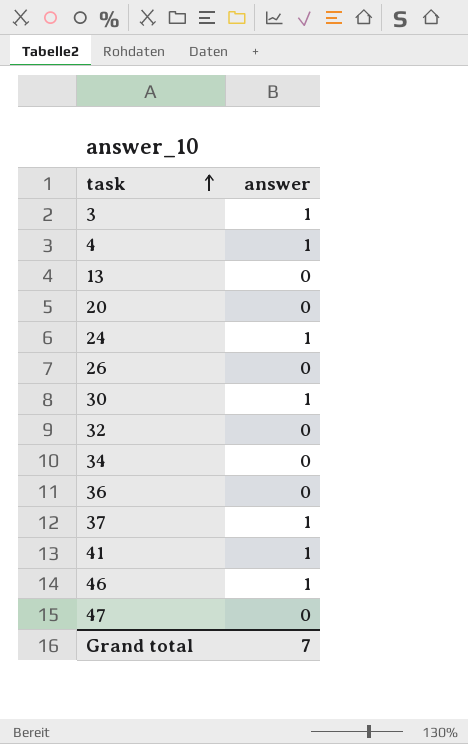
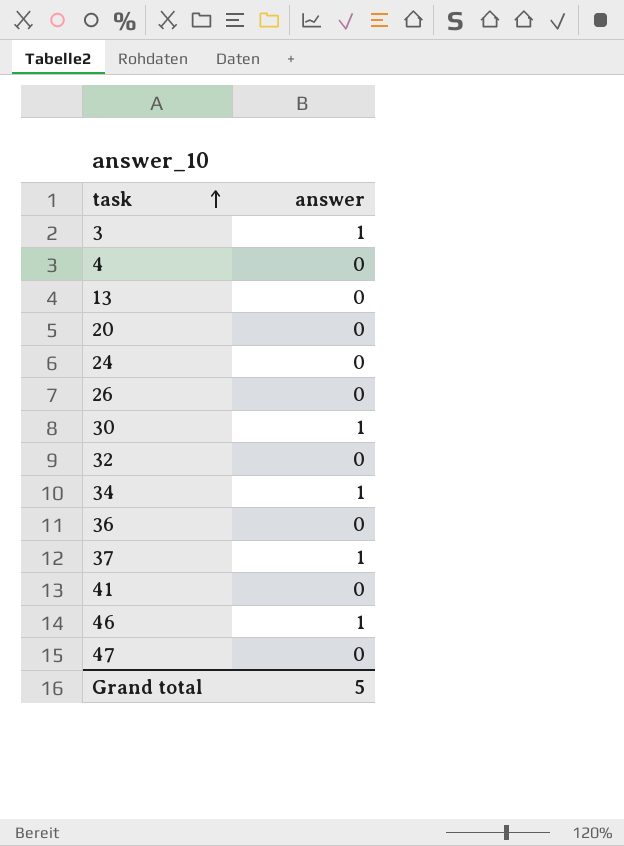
4 | answer: 1 -> 0
24 | answer: 1 -> 0
34 | answer: 0 -> 1
41 | answer: 1 -> 0
Grand total | answer: 7 -> 5

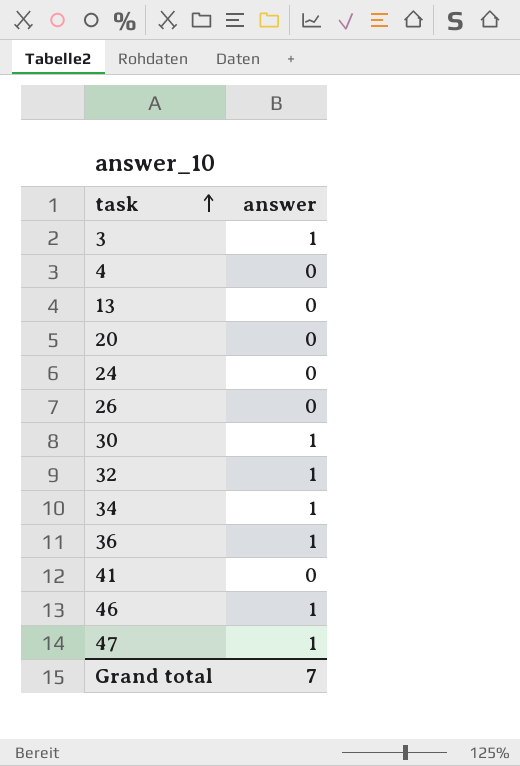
row 37: 1 -> none
32 | answer: 0 -> 1
36 | answer: 0 -> 1
47 | answer: 0 -> 1
Grand total | answer: 5 -> 7

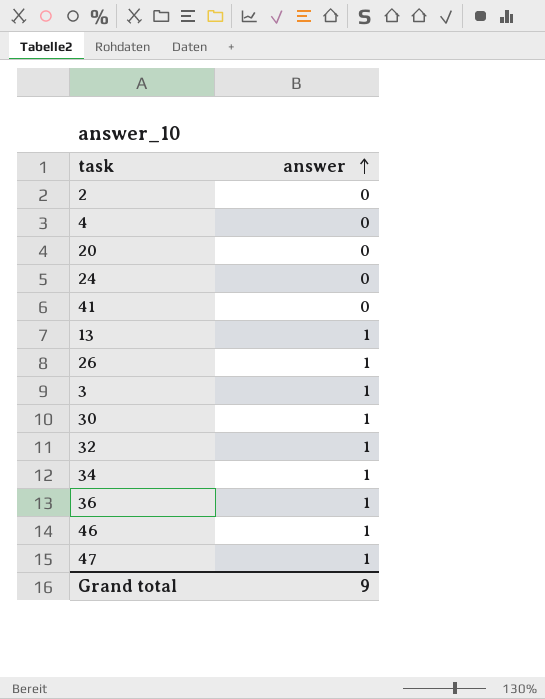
row order: task ascending -> answer ascending
row 2: none -> 0
13 | answer: 0 -> 1
26 | answer: 0 -> 1
Grand total | answer: 7 -> 9

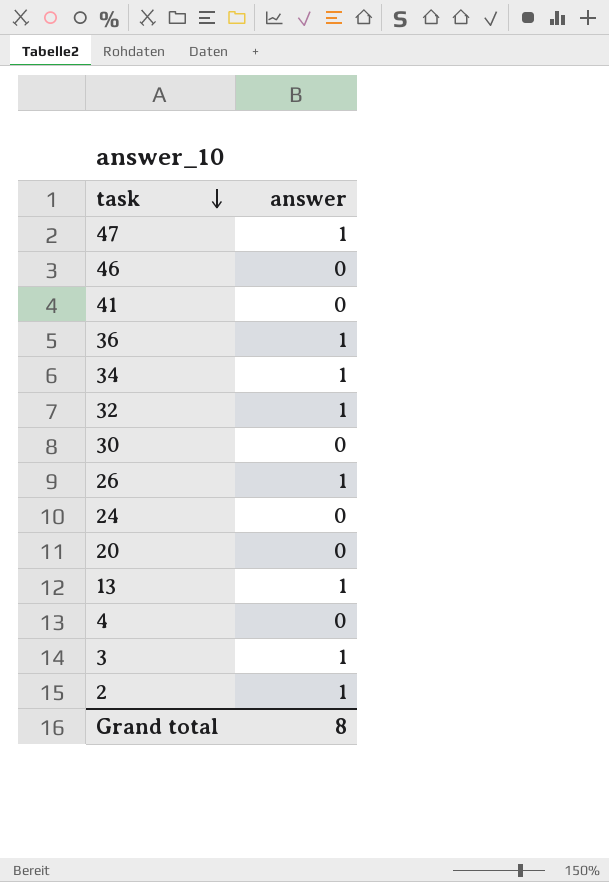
row order: answer ascending -> task descending
46 | answer: 1 -> 0
30 | answer: 1 -> 0
2 | answer: 0 -> 1
Grand total | answer: 9 -> 8

